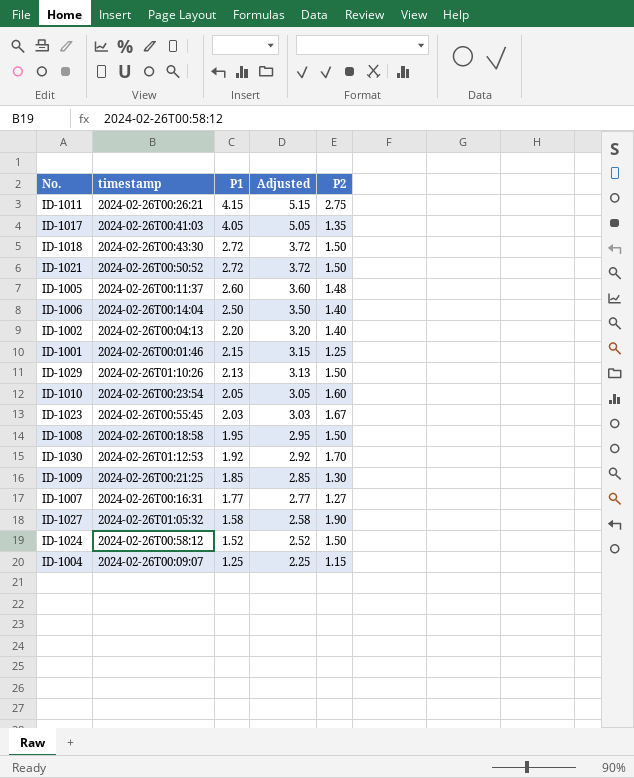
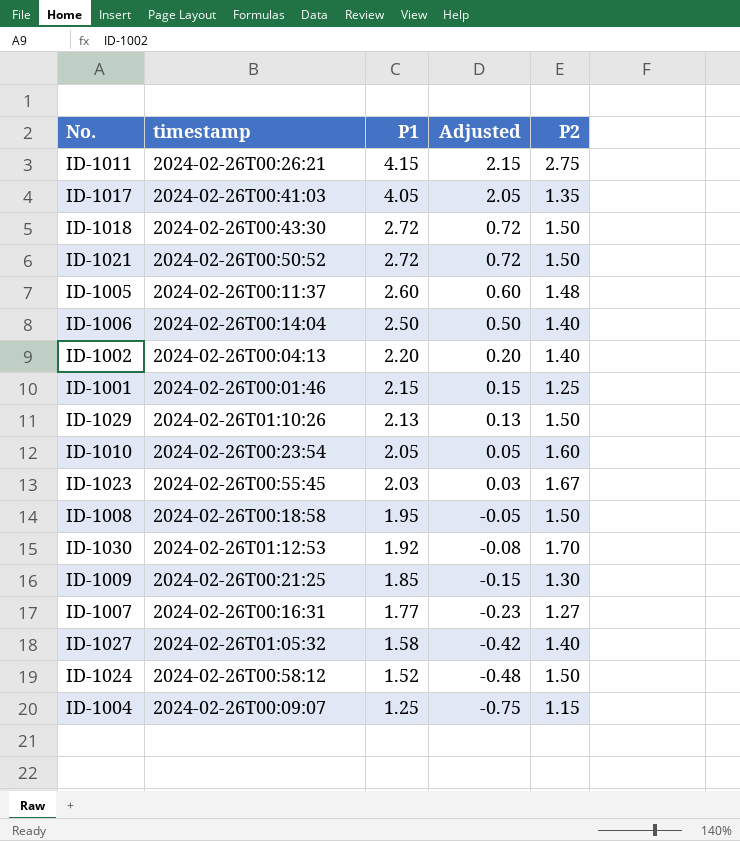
column Adjusted | formula: [P1] + 1 -> [P1] - 2
ID-1027 | P2: 1.90 -> 1.40

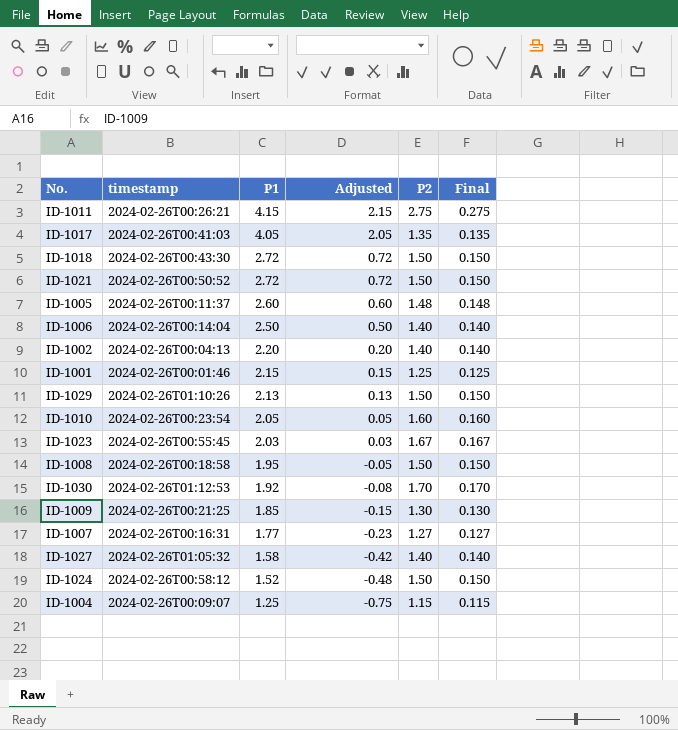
column Final | formula: none -> [P2] * 0.1

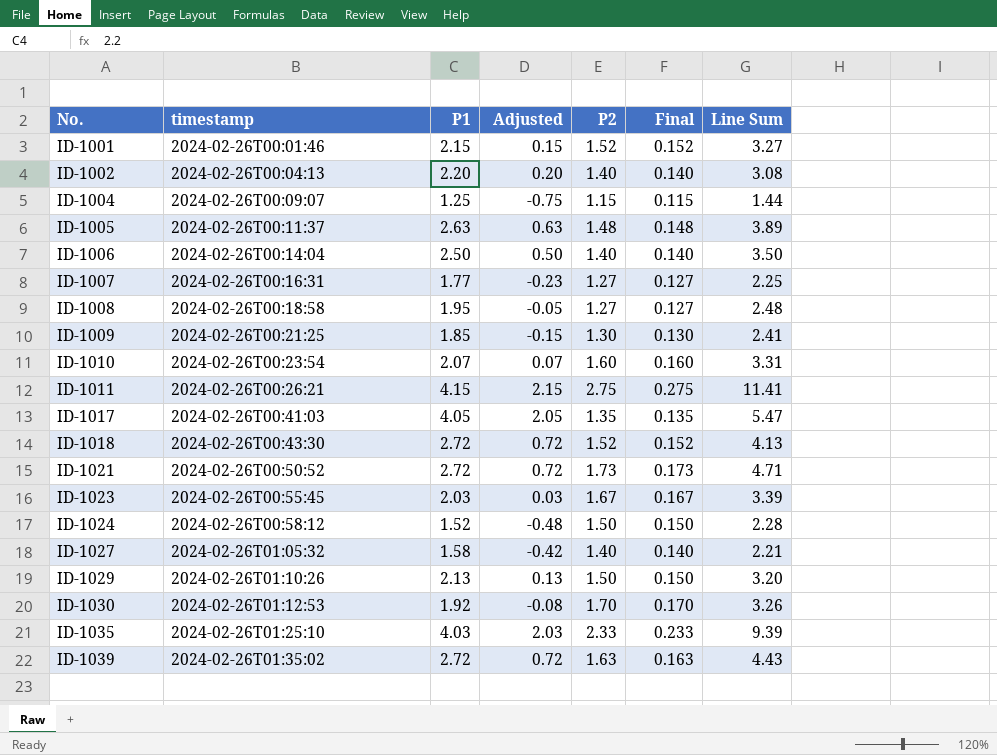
row order: P1 descending -> No. ascending
column Line Sum | formula: none -> [P1] * [P2]
ID-1001 | P2: 1.25 -> 1.52
ID-1001 | Final: 0.125 -> 0.152
ID-1005 | P1: 2.60 -> 2.63
ID-1005 | Adjusted: 0.60 -> 0.63
ID-1008 | P2: 1.50 -> 1.27
ID-1008 | Final: 0.150 -> 0.127
ID-1010 | P1: 2.05 -> 2.07
ID-1010 | Adjusted: 0.05 -> 0.07
ID-1018 | P2: 1.50 -> 1.52
ID-1018 | Final: 0.150 -> 0.152
ID-1021 | P2: 1.50 -> 1.73
ID-1021 | Final: 0.150 -> 0.173
row ID-1035: none -> 2024-02-26T01:25:10 | 4.03 | 2.03 | 2.33 | 0.233 | 9.39
row ID-1039: none -> 2024-02-26T01:35:02 | 2.72 | 0.72 | 1.63 | 0.163 | 4.43

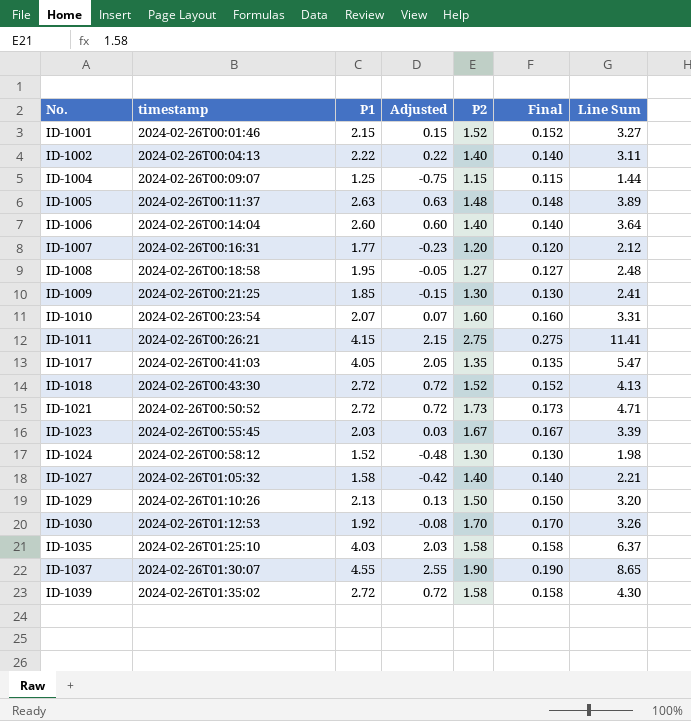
ID-1002 | P1: 2.20 -> 2.22
ID-1002 | Adjusted: 0.20 -> 0.22
ID-1002 | Line Sum: 3.08 -> 3.11
ID-1006 | P1: 2.50 -> 2.60
ID-1006 | Adjusted: 0.50 -> 0.60
ID-1006 | Line Sum: 3.50 -> 3.64
ID-1007 | P2: 1.27 -> 1.20
ID-1007 | Final: 0.127 -> 0.120
ID-1007 | Line Sum: 2.25 -> 2.12
ID-1024 | P2: 1.50 -> 1.30
ID-1024 | Final: 0.150 -> 0.130
ID-1024 | Line Sum: 2.28 -> 1.98
ID-1035 | P2: 2.33 -> 1.58
ID-1035 | Final: 0.233 -> 0.158
ID-1035 | Line Sum: 9.39 -> 6.37
row ID-1037: none -> 2024-02-26T01:30:07 | 4.55 | 2.55 | 1.90 | 0.190 | 8.65
ID-1039 | P2: 1.63 -> 1.58
ID-1039 | Final: 0.163 -> 0.158
ID-1039 | Line Sum: 4.43 -> 4.30

